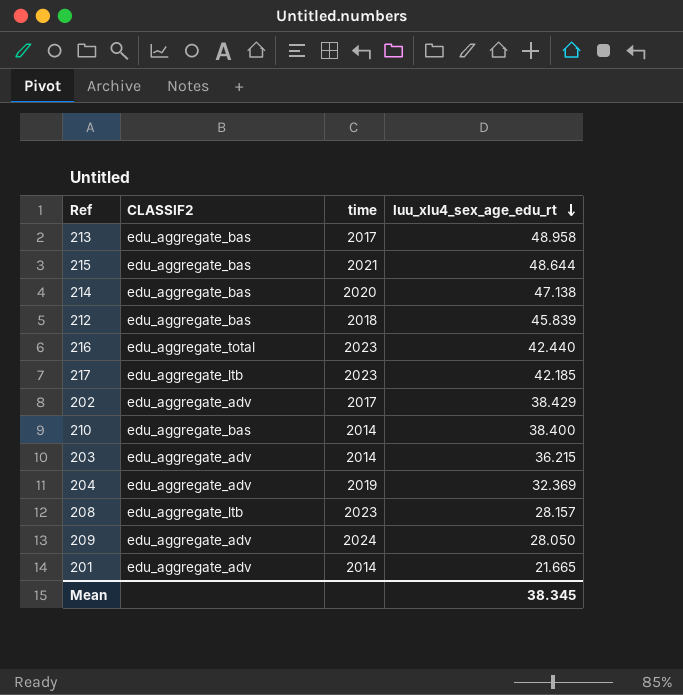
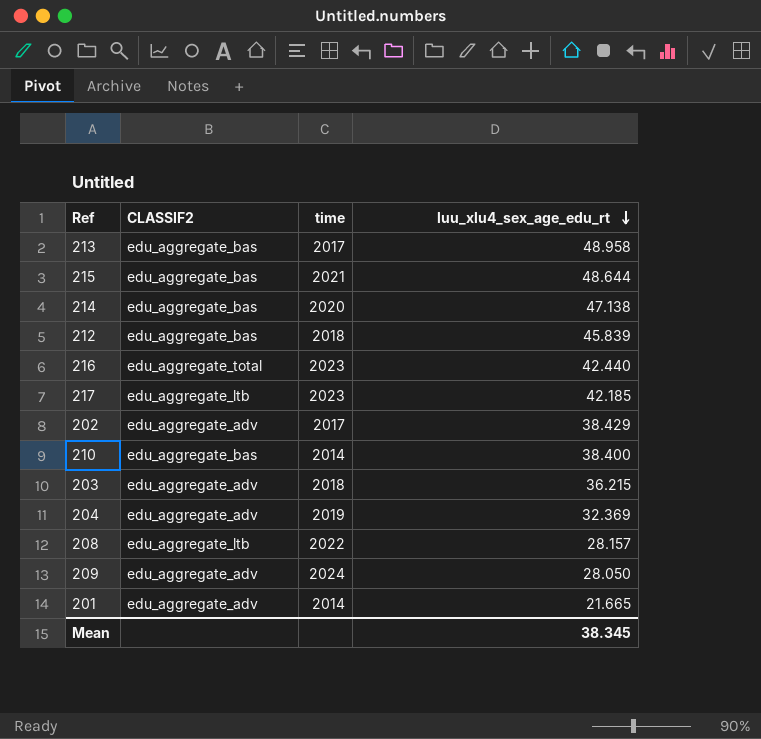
203 | time: 2014 -> 2018
208 | time: 2023 -> 2022

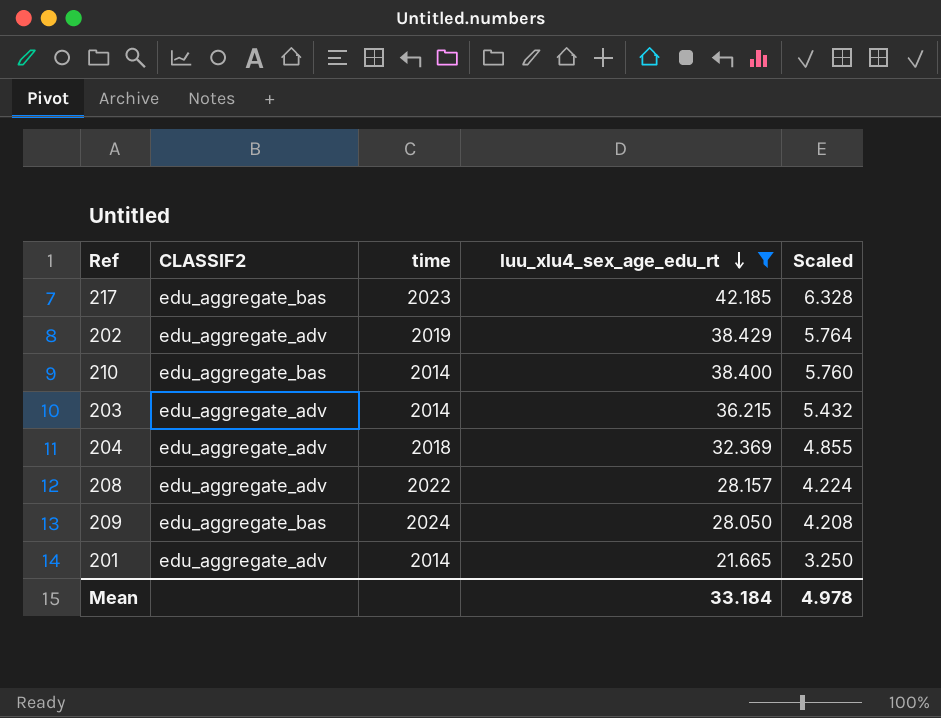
filter: none -> luu_xlu4_sex_age_edu_rt <= 42.185
column Scaled | formula: none -> [luu_xlu4_sex_age_edu_rt] * 0.15
217 | CLASSIF2: edu_aggregate_ltb -> edu_aggregate_bas
202 | time: 2017 -> 2019
203 | time: 2018 -> 2014
204 | time: 2019 -> 2018
208 | CLASSIF2: edu_aggregate_ltb -> edu_aggregate_adv
209 | CLASSIF2: edu_aggregate_adv -> edu_aggregate_bas
Mean | luu_xlu4_sex_age_edu_rt: 38.345 -> 33.184

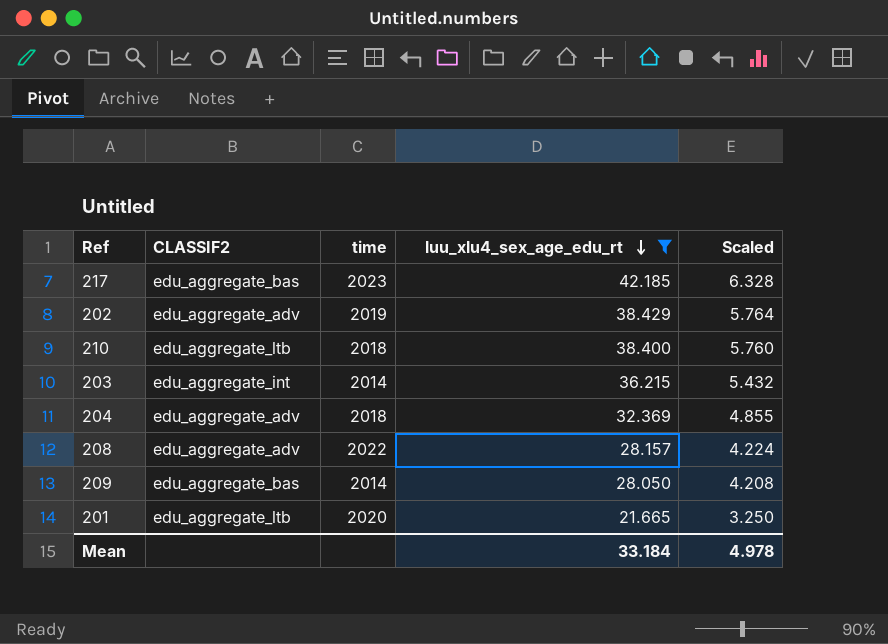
210 | CLASSIF2: edu_aggregate_bas -> edu_aggregate_ltb
210 | time: 2014 -> 2018
203 | CLASSIF2: edu_aggregate_adv -> edu_aggregate_int
209 | time: 2024 -> 2014
201 | CLASSIF2: edu_aggregate_adv -> edu_aggregate_ltb
201 | time: 2014 -> 2020

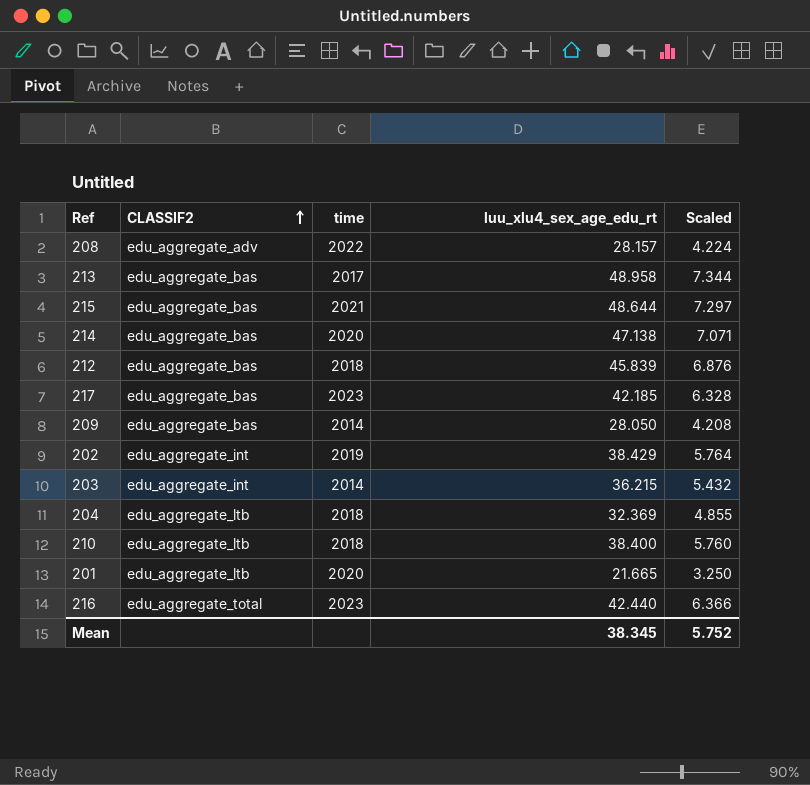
filter: luu_xlu4_sex_age_edu_rt <= 42.185 -> none
row order: luu_xlu4_sex_age_edu_rt descending -> CLASSIF2 ascending
202 | CLASSIF2: edu_aggregate_adv -> edu_aggregate_int
204 | CLASSIF2: edu_aggregate_adv -> edu_aggregate_ltb
Mean | luu_xlu4_sex_age_edu_rt: 33.184 -> 38.345
Mean | Scaled: 4.978 -> 5.752

